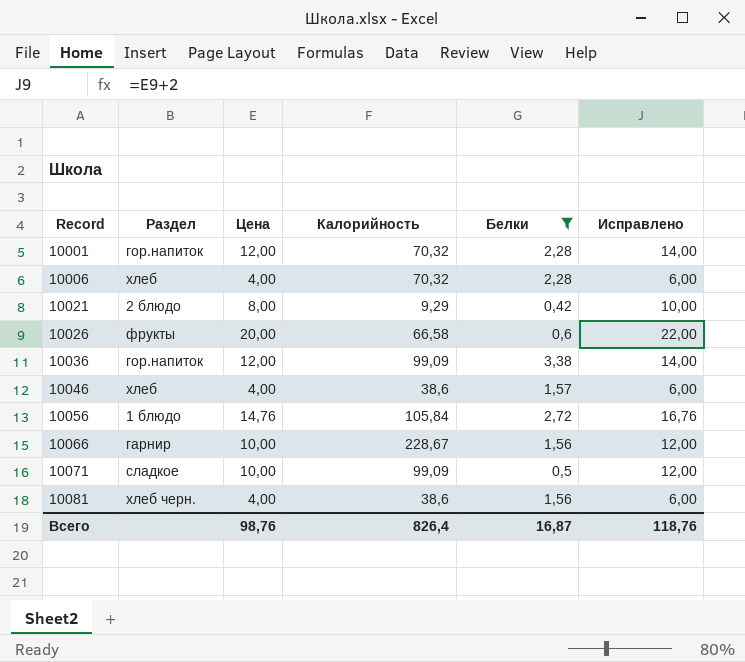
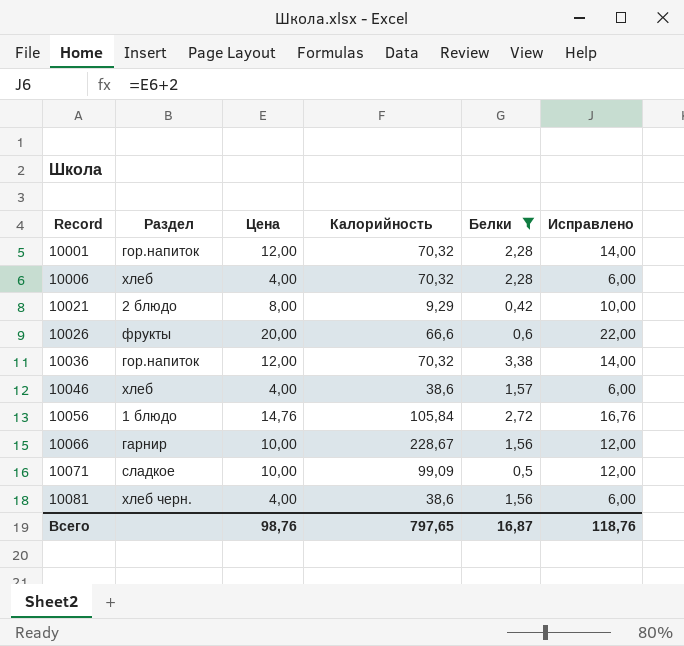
10026 | Калорийность: 66,58 -> 66,6
10036 | Калорийность: 99,09 -> 70,32
Всего | Калорийность: 826,4 -> 797,65

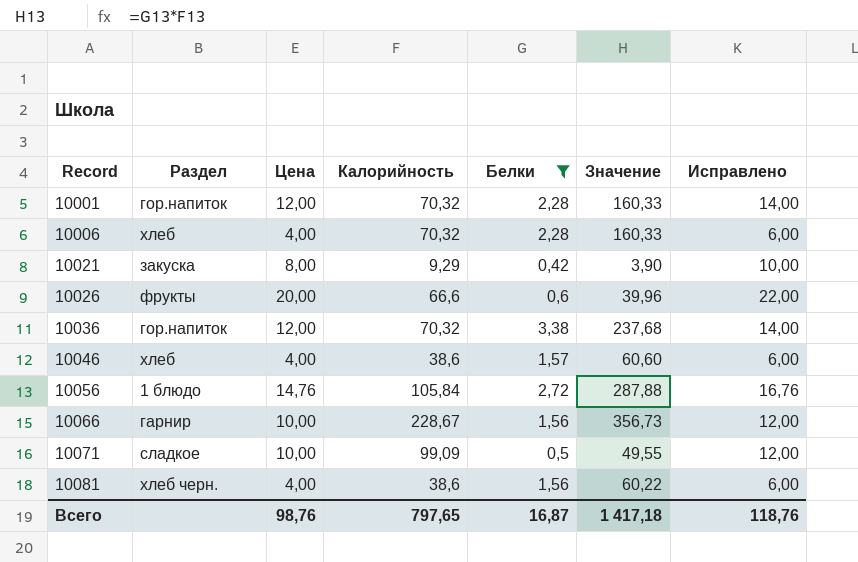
column Значение | formula: none -> [Калорийность] * [Белки]
10021 | Раздел: 2 блюдо -> закуска

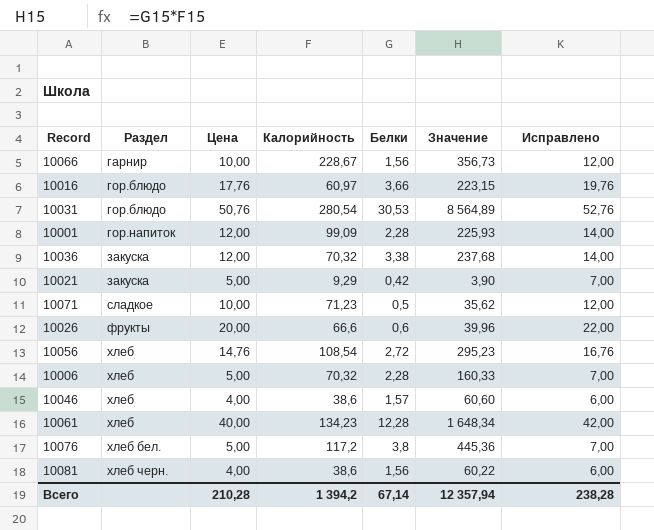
filter: Белки <= 3,38 -> none
row order: Record ascending -> Раздел ascending
10001 | Калорийность: 70,32 -> 99,09
10001 | Значение: 160,33 -> 225,93
10036 | Раздел: гор.напиток -> закуска
10021 | Цена: 8,00 -> 5,00
10021 | Исправлено: 10,00 -> 7,00
10071 | Калорийность: 99,09 -> 71,23
10071 | Значение: 49,55 -> 35,62
10056 | Раздел: 1 блюдо -> хлеб
10056 | Калорийность: 105,84 -> 108,54
10056 | Значение: 287,88 -> 295,23
10006 | Цена: 4,00 -> 5,00
10006 | Исправлено: 6,00 -> 7,00
Всего | Цена: 98,76 -> 210,28
Всего | Калорийность: 797,65 -> 1 394,2
Всего | Белки: 16,87 -> 67,14
Всего | Значение: 1 417,18 -> 12 357,94
Всего | Исправлено: 118,76 -> 238,28

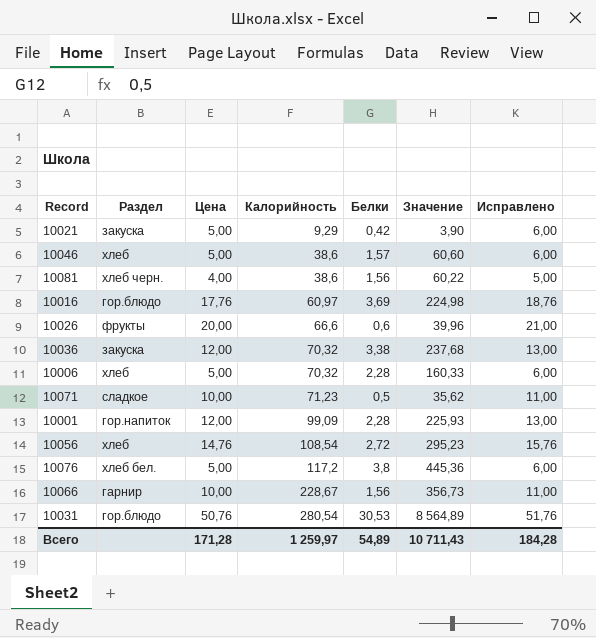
row order: Раздел ascending -> Калорийность ascending
column Исправлено | formula: [Цена] + 2 -> [Цена] + 1
row 10061: хлеб | 40,00 | 134,23 | 12,28 | 1 648,34 | 42,00 -> none
10046 | Цена: 4,00 -> 5,00
10016 | Белки: 3,66 -> 3,69
10016 | Значение: 223,15 -> 224,98
Всего | Цена: 210,28 -> 171,28
Всего | Калорийность: 1 394,2 -> 1 259,97
Всего | Белки: 67,14 -> 54,89
Всего | Значение: 12 357,94 -> 10 711,43
Всего | Исправлено: 238,28 -> 184,28

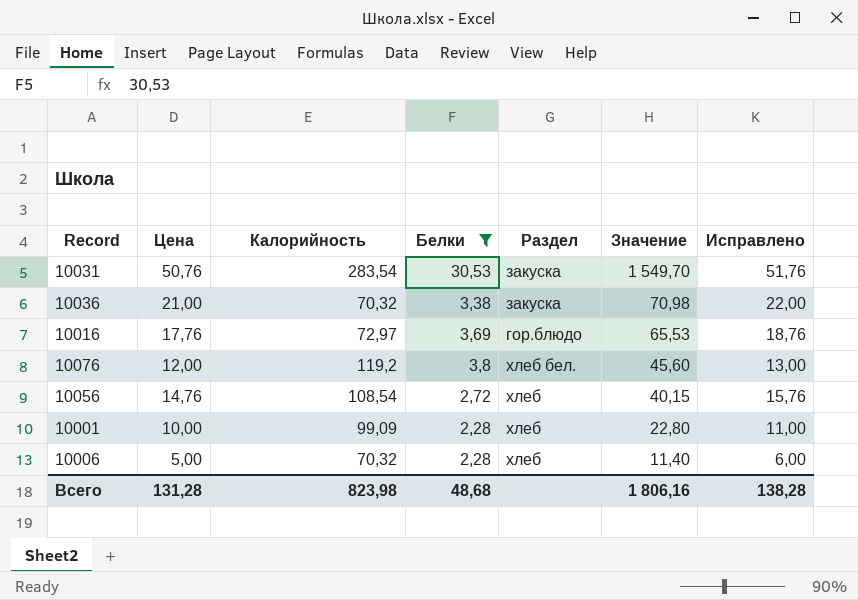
filter: none -> Белки >= 2,28
row order: Калорийность ascending -> Значение descending
column Раздел | position: 2 -> 5
column Значение | formula: [Калорийность] * [Белки] -> [Цена] * [Белки]
10031 | Калорийность: 280,54 -> 283,54
10031 | Раздел: гор.блюдо -> закуска
10036 | Цена: 12,00 -> 21,00
10036 | Исправлено: 13,00 -> 22,00
10016 | Калорийность: 60,97 -> 72,97
10076 | Цена: 5,00 -> 12,00
10076 | Калорийность: 117,2 -> 119,2
10076 | Исправлено: 6,00 -> 13,00
10001 | Цена: 12,00 -> 10,00
10001 | Раздел: гор.напиток -> хлеб
10001 | Исправлено: 13,00 -> 11,00
Всего | Цена: 171,28 -> 131,28
Всего | Калорийность: 1 259,97 -> 823,98
Всего | Белки: 54,89 -> 48,68
Всего | Значение: 10 711,43 -> 1 806,16
Всего | Исправлено: 184,28 -> 138,28

